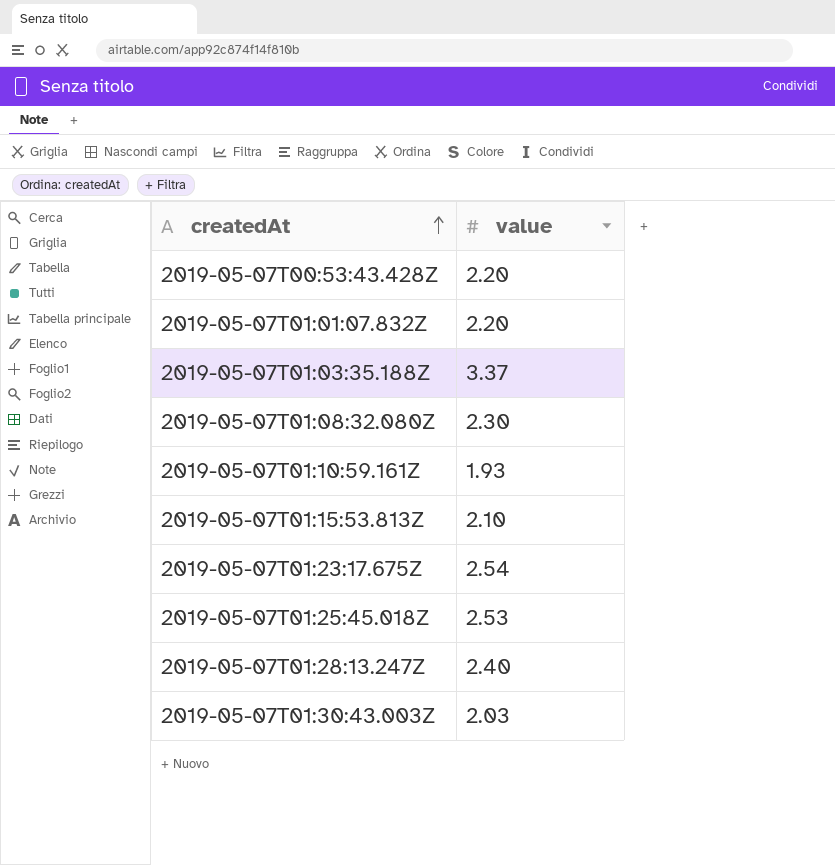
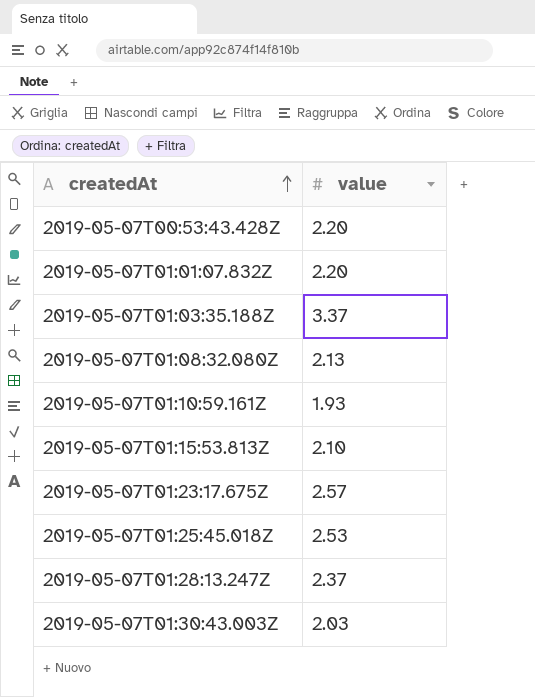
2019-05-07T01:08:32.080Z | value: 2.30 -> 2.13
2019-05-07T01:23:17.675Z | value: 2.54 -> 2.57
2019-05-07T01:28:13.247Z | value: 2.40 -> 2.37

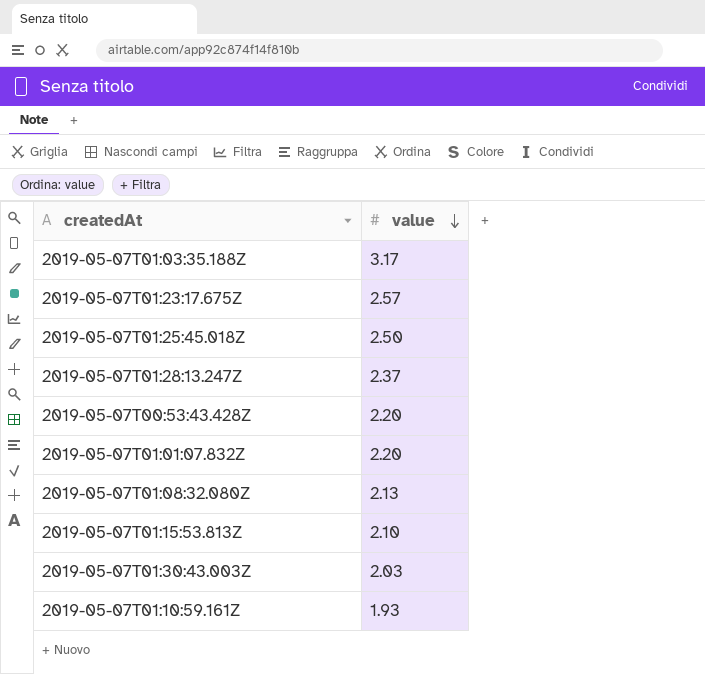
row order: createdAt ascending -> value descending
2019-05-07T01:03:35.188Z | value: 3.37 -> 3.17
2019-05-07T01:25:45.018Z | value: 2.53 -> 2.50

